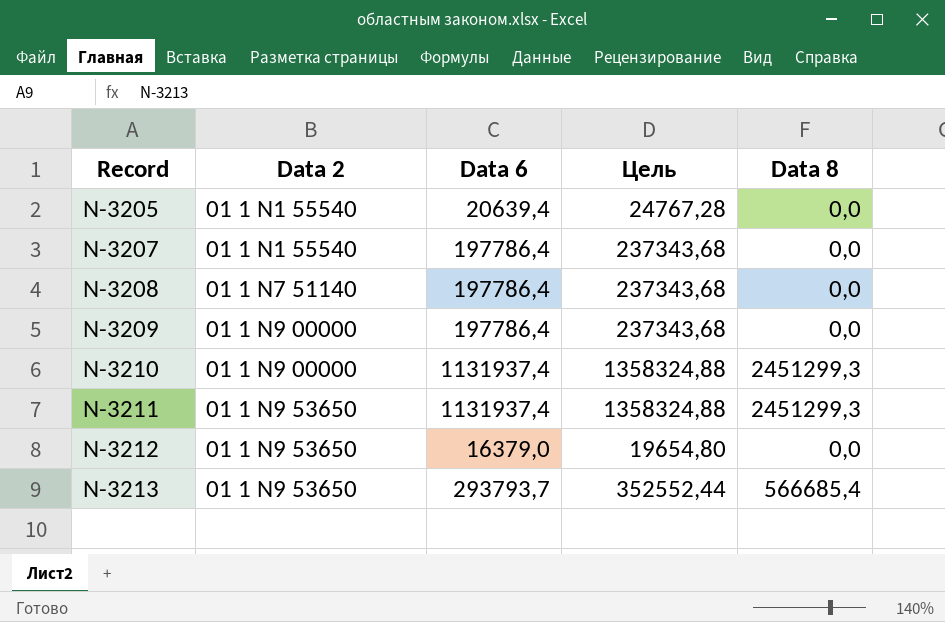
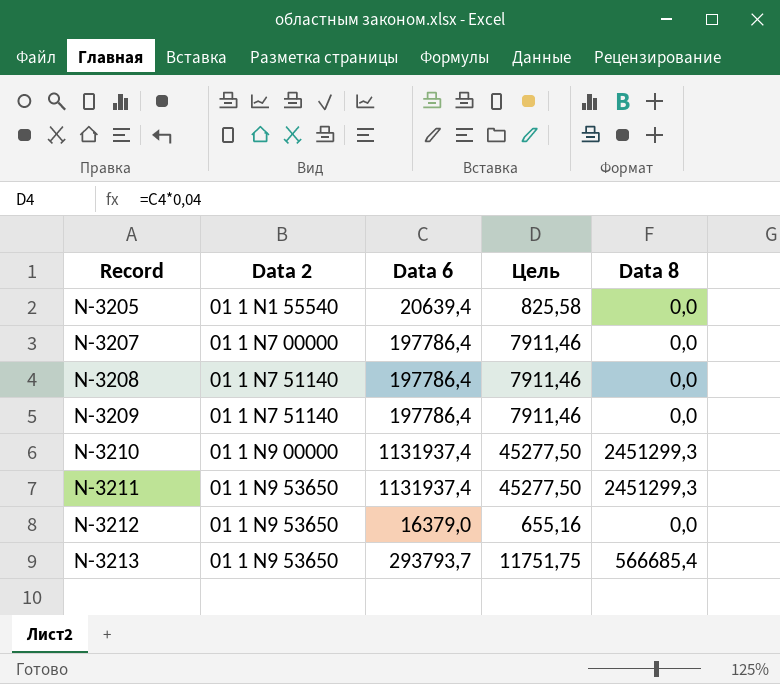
column Цель | formula: [Data 6] * 1,2 -> [Data 6] * 0,04
N-3207 | Data 2: 01 1 N1 55540 -> 01 1 N7 00000
N-3209 | Data 2: 01 1 N9 00000 -> 01 1 N7 51140

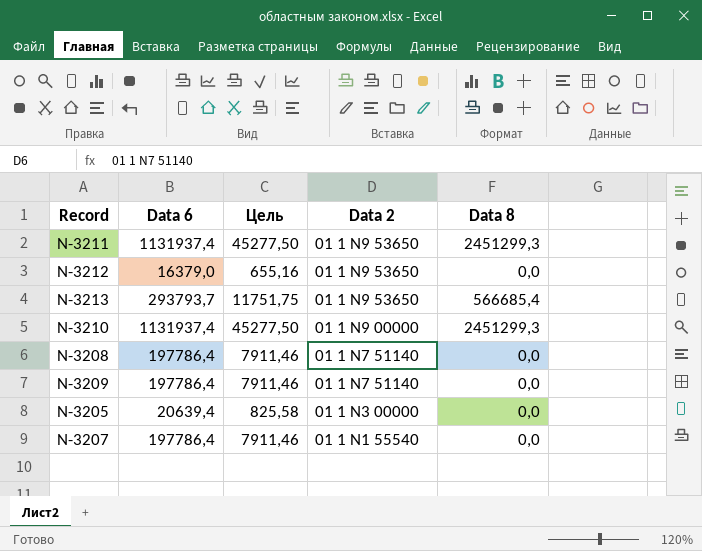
row order: Record ascending -> Data 2 descending
column Data 2 | position: 2 -> 4
N-3205 | Data 2: 01 1 N1 55540 -> 01 1 N3 00000
N-3207 | Data 2: 01 1 N7 00000 -> 01 1 N1 55540

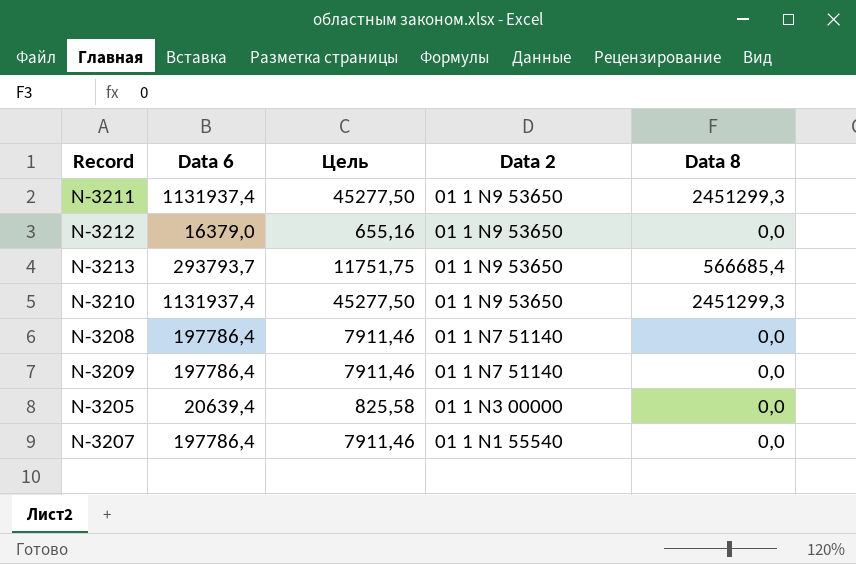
N-3210 | Data 2: 01 1 N9 00000 -> 01 1 N9 53650

